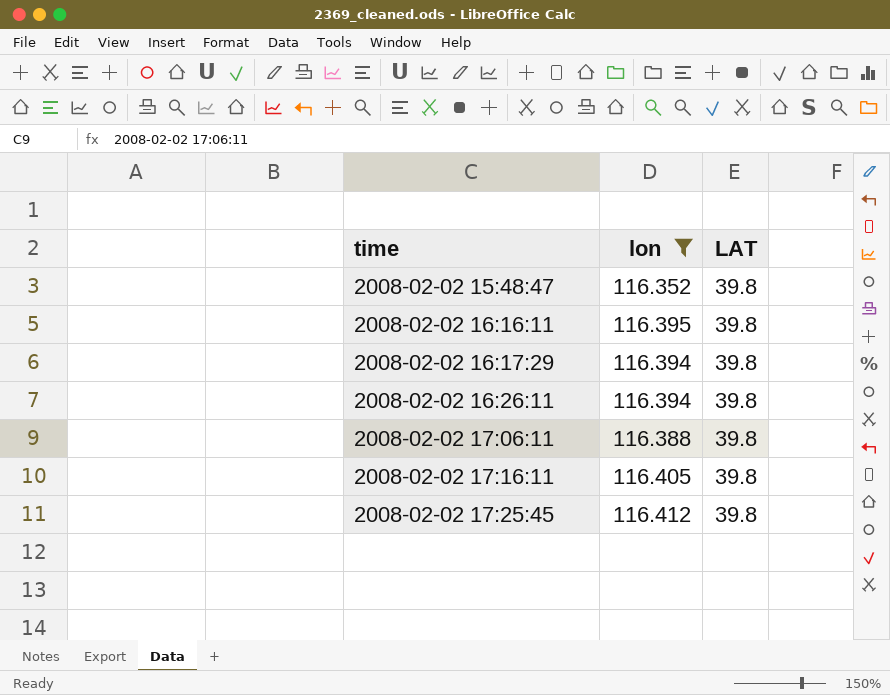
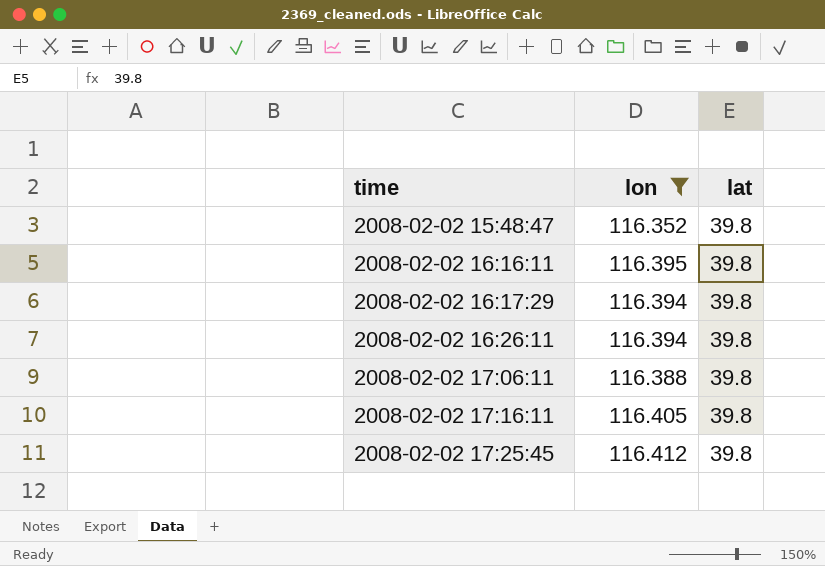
column name: LAT -> lat

